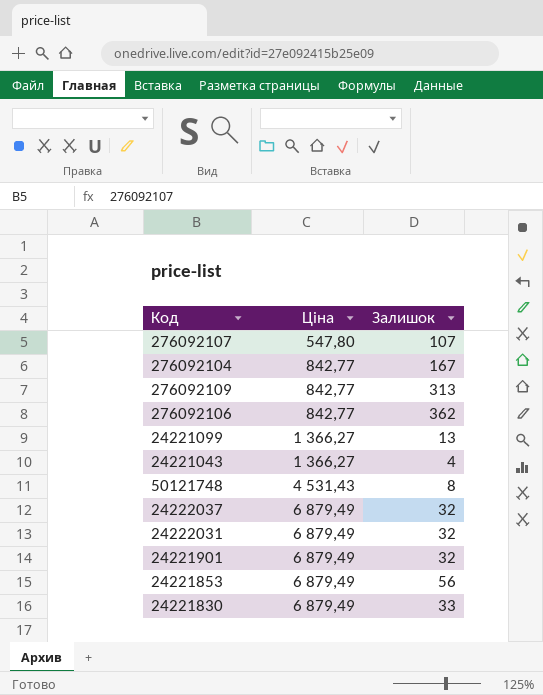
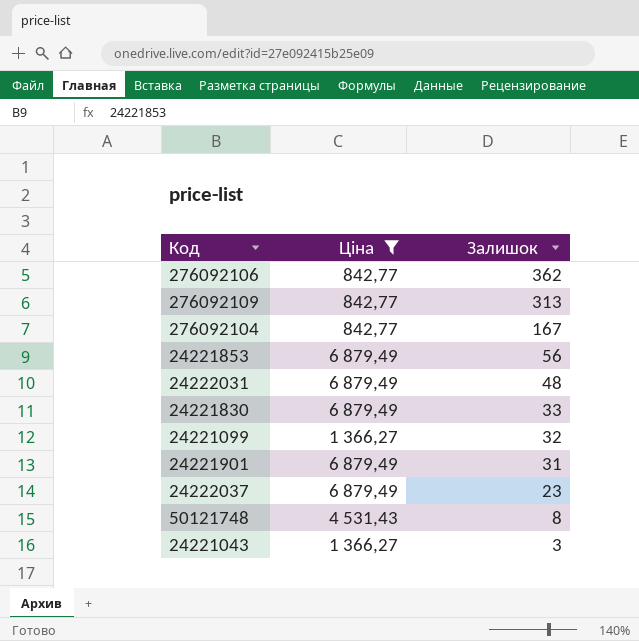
filter: none -> Ціна != 547,80
row order: Ціна ascending -> Залишок descending
24222031 | Залишок: 32 -> 48
24221099 | Залишок: 13 -> 32
24221901 | Залишок: 32 -> 31
24222037 | Залишок: 32 -> 23
24221043 | Залишок: 4 -> 3

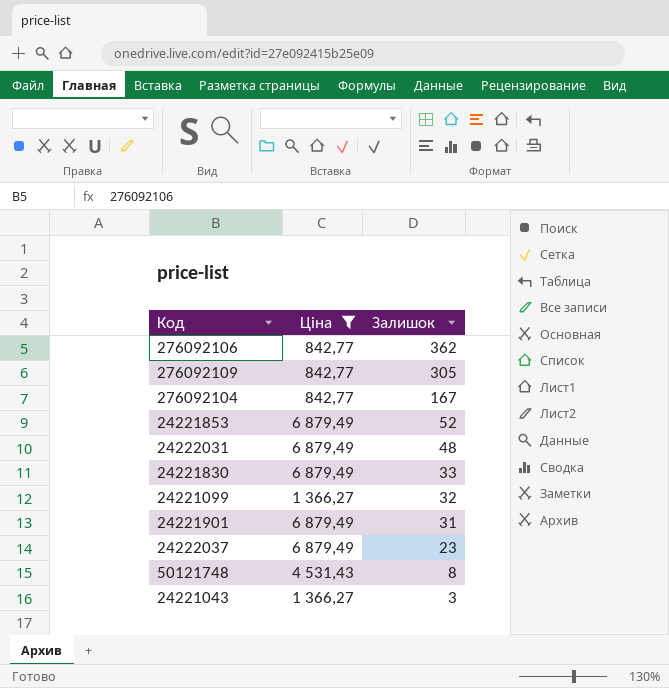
276092109 | Залишок: 313 -> 305
24221853 | Залишок: 56 -> 52

